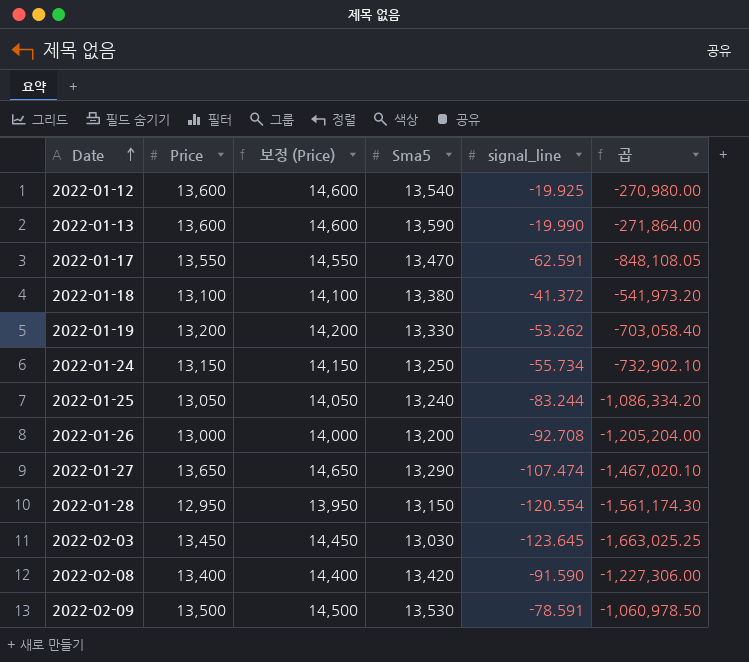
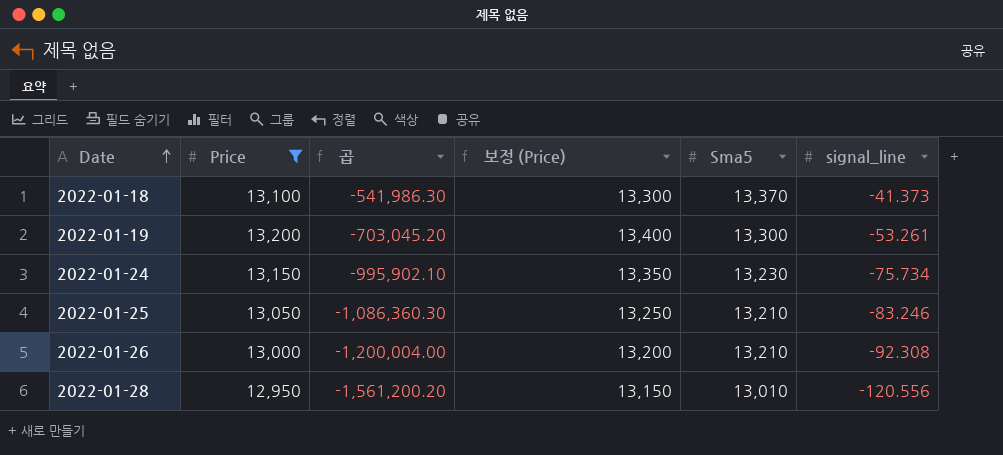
filter: none -> Price <= 13,200
column 곱 | position: 6 -> 3
column 보정 (Price) | formula: [Price] + 1000 -> [Price] + 200
2022-01-18 | 곱: -541,973.20 -> -541,986.30
2022-01-18 | Sma5: 13,380 -> 13,370
2022-01-18 | signal_line: -41.372 -> -41.373
2022-01-19 | 곱: -703,058.40 -> -703,045.20
2022-01-19 | Sma5: 13,330 -> 13,300
2022-01-19 | signal_line: -53.262 -> -53.261
2022-01-24 | 곱: -732,902.10 -> -995,902.10
2022-01-24 | Sma5: 13,250 -> 13,230
2022-01-24 | signal_line: -55.734 -> -75.734
2022-01-25 | 곱: -1,086,334.20 -> -1,086,360.30
2022-01-25 | Sma5: 13,240 -> 13,210
2022-01-25 | signal_line: -83.244 -> -83.246
2022-01-26 | 곱: -1,205,204.00 -> -1,200,004.00
2022-01-26 | Sma5: 13,200 -> 13,210
2022-01-26 | signal_line: -92.708 -> -92.308
2022-01-28 | 곱: -1,561,174.30 -> -1,561,200.20
2022-01-28 | Sma5: 13,150 -> 13,010
2022-01-28 | signal_line: -120.554 -> -120.556

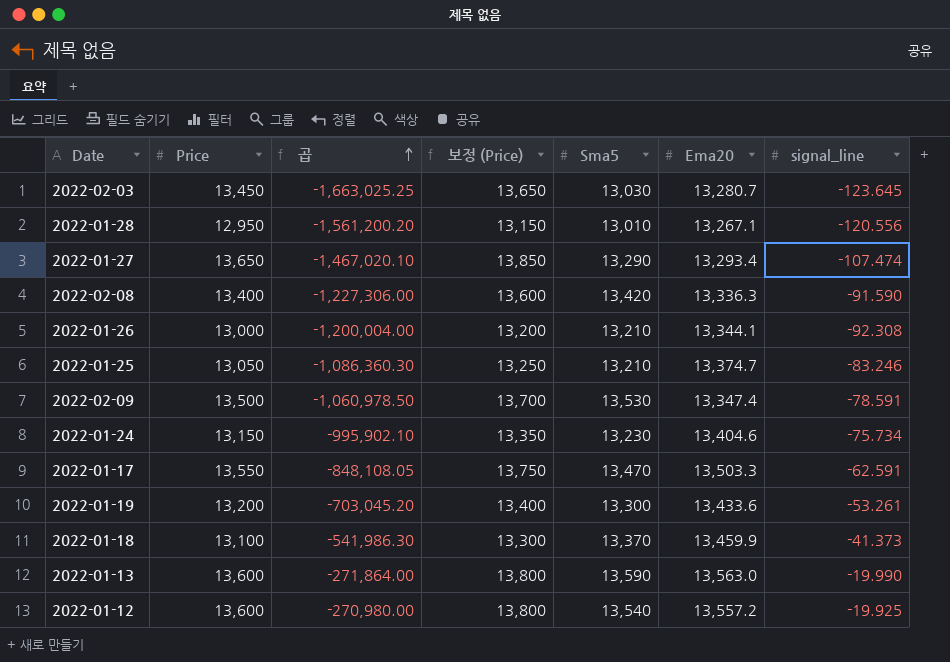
filter: Price <= 13,200 -> none
row order: Date ascending -> 곱 ascending
column Ema20 | position: none -> 6

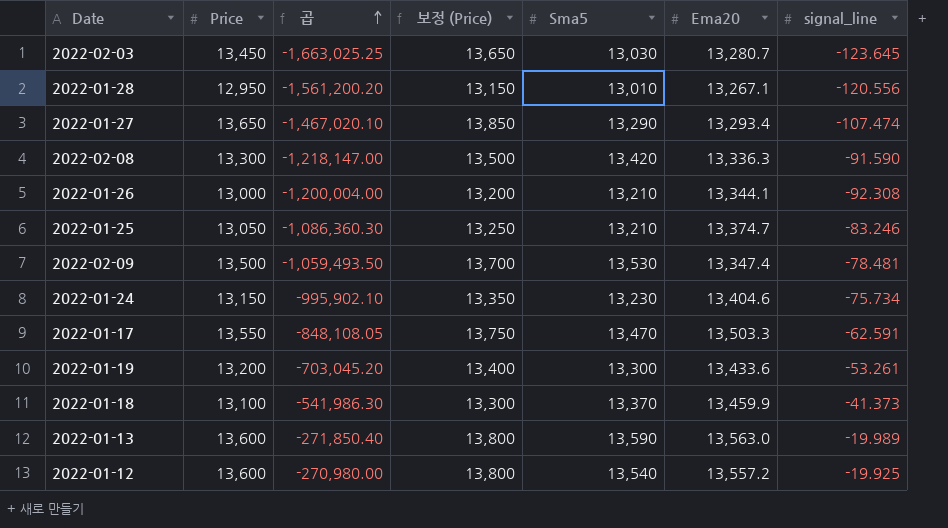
2022-02-08 | Price: 13,400 -> 13,300
2022-02-08 | 곱: -1,227,306.00 -> -1,218,147.00
2022-02-08 | 보정 (Price): 13,600 -> 13,500
2022-02-09 | 곱: -1,060,978.50 -> -1,059,493.50
2022-02-09 | signal_line: -78.591 -> -78.481
2022-01-13 | 곱: -271,864.00 -> -271,850.40
2022-01-13 | signal_line: -19.990 -> -19.989

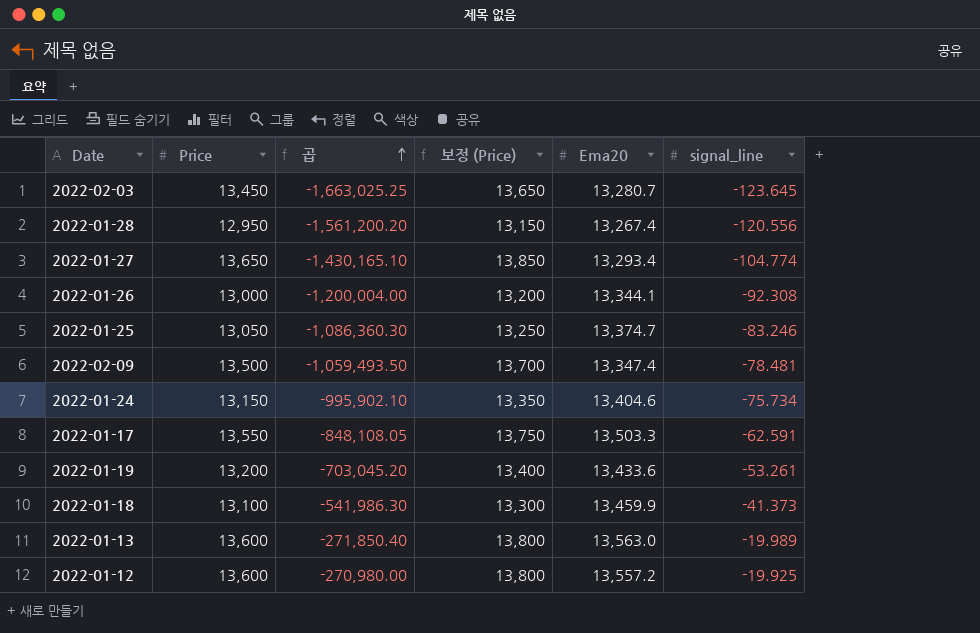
column Sma5 | position: 5 -> none
row 2022-02-08: 13,300 | -1,218,147.00 | 13,500 | 13,420 | 13,336.3 | -91.590 -> none
2022-01-28 | Ema20: 13,267.1 -> 13,267.4
2022-01-27 | 곱: -1,467,020.10 -> -1,430,165.10
2022-01-27 | signal_line: -107.474 -> -104.774

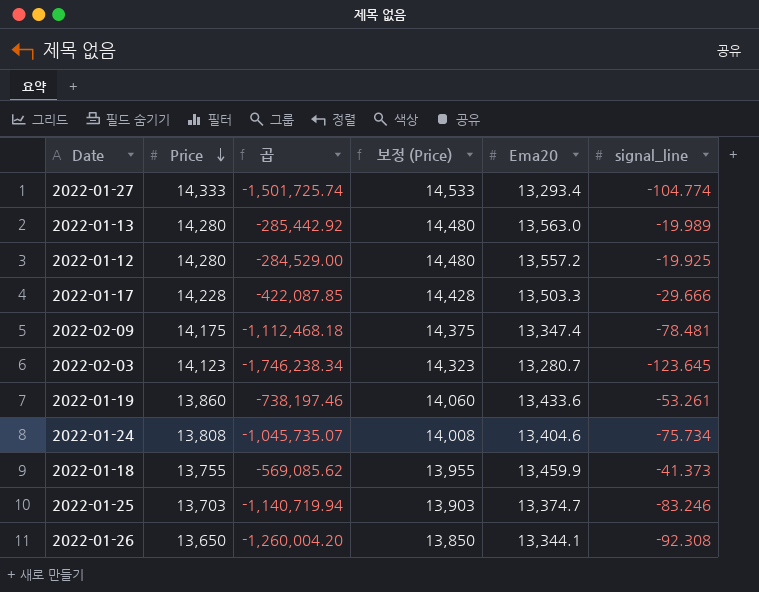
row order: 곱 ascending -> Price descending
row 2022-01-28: 12,950 | -1,561,200.20 | 13,150 | 13,267.4 | -120.556 -> none
2022-01-27 | Price: 13,650 -> 14,333
2022-01-27 | 곱: -1,430,165.10 -> -1,501,725.74
2022-01-27 | 보정 (Price): 13,850 -> 14,533
2022-01-13 | Price: 13,600 -> 14,280
2022-01-13 | 곱: -271,850.40 -> -285,442.92
2022-01-13 | 보정 (Price): 13,800 -> 14,480
2022-01-12 | Price: 13,600 -> 14,280
2022-01-12 | 곱: -270,980.00 -> -284,529.00
2022-01-12 | 보정 (Price): 13,800 -> 14,480
2022-01-17 | Price: 13,550 -> 14,228
2022-01-17 | 곱: -848,108.05 -> -422,087.85
2022-01-17 | 보정 (Price): 13,750 -> 14,428
2022-01-17 | signal_line: -62.591 -> -29.666
2022-02-09 | Price: 13,500 -> 14,175
2022-02-09 | 곱: -1,059,493.50 -> -1,112,468.18
2022-02-09 | 보정 (Price): 13,700 -> 14,375
2022-02-03 | Price: 13,450 -> 14,123
2022-02-03 | 곱: -1,663,025.25 -> -1,746,238.34
2022-02-03 | 보정 (Price): 13,650 -> 14,323
2022-01-19 | Price: 13,200 -> 13,860
2022-01-19 | 곱: -703,045.20 -> -738,197.46
2022-01-19 | 보정 (Price): 13,400 -> 14,060
2022-01-24 | Price: 13,150 -> 13,808
2022-01-24 | 곱: -995,902.10 -> -1,045,735.07
2022-01-24 | 보정 (Price): 13,350 -> 14,008
2022-01-18 | Price: 13,100 -> 13,755
2022-01-18 | 곱: -541,986.30 -> -569,085.62
2022-01-18 | 보정 (Price): 13,300 -> 13,955
2022-01-25 | Price: 13,050 -> 13,703
2022-01-25 | 곱: -1,086,360.30 -> -1,140,719.94
2022-01-25 | 보정 (Price): 13,250 -> 13,903
2022-01-26 | Price: 13,000 -> 13,650
2022-01-26 | 곱: -1,200,004.00 -> -1,260,004.20
2022-01-26 | 보정 (Price): 13,200 -> 13,850

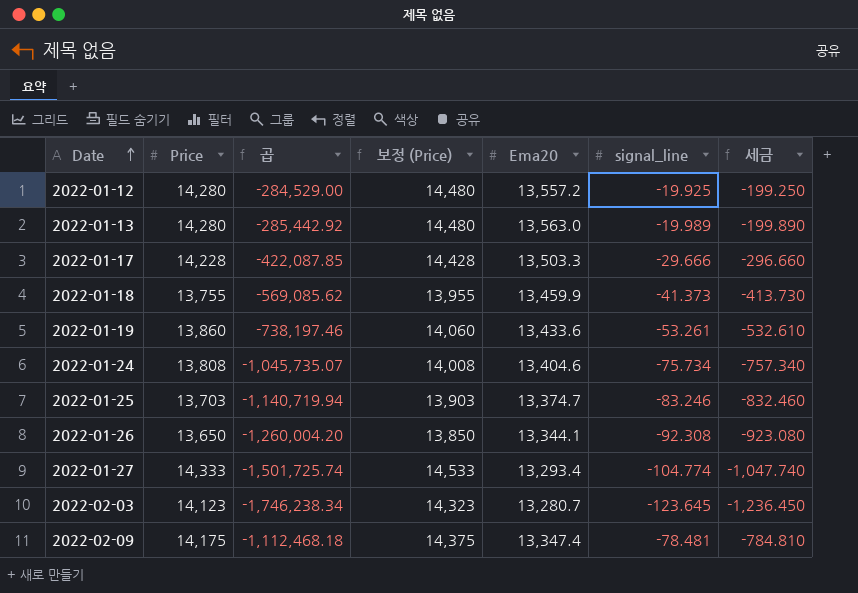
row order: Price descending -> Date ascending
column 세금 | formula: none -> [signal_line] * 10

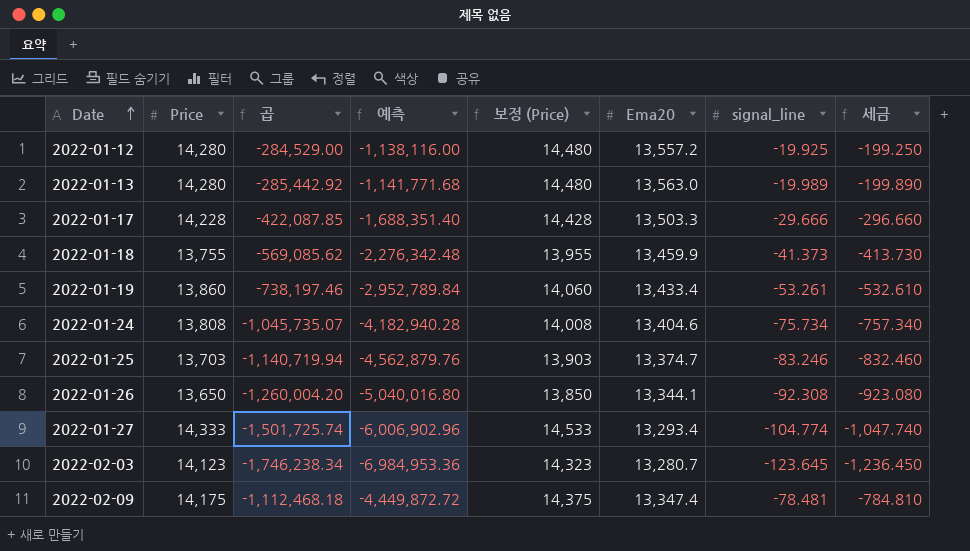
column 예측 | formula: none -> [곱] * 4
2022-01-19 | Ema20: 13,433.6 -> 13,433.4

